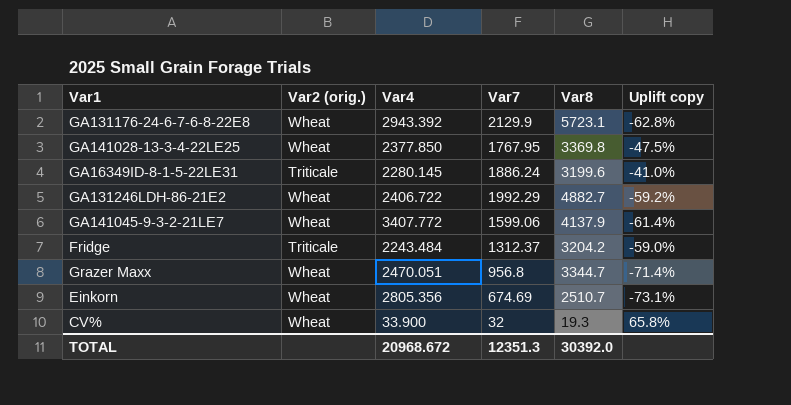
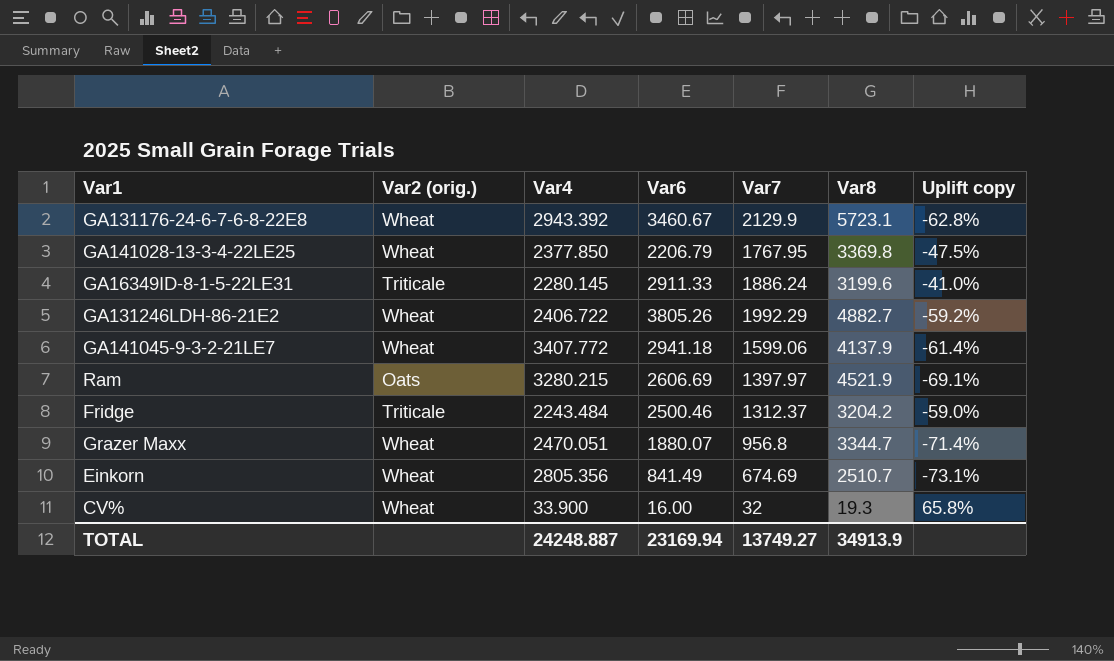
column Var6 | position: none -> 4
row Ram: none -> Oats | 3280.215 | 2606.69 | 1397.97 | 4521.9 | -69.1%
TOTAL | Var4: 20968.672 -> 24248.887
TOTAL | Var7: 12351.3 -> 13749.27
TOTAL | Var8: 30392.0 -> 34913.9

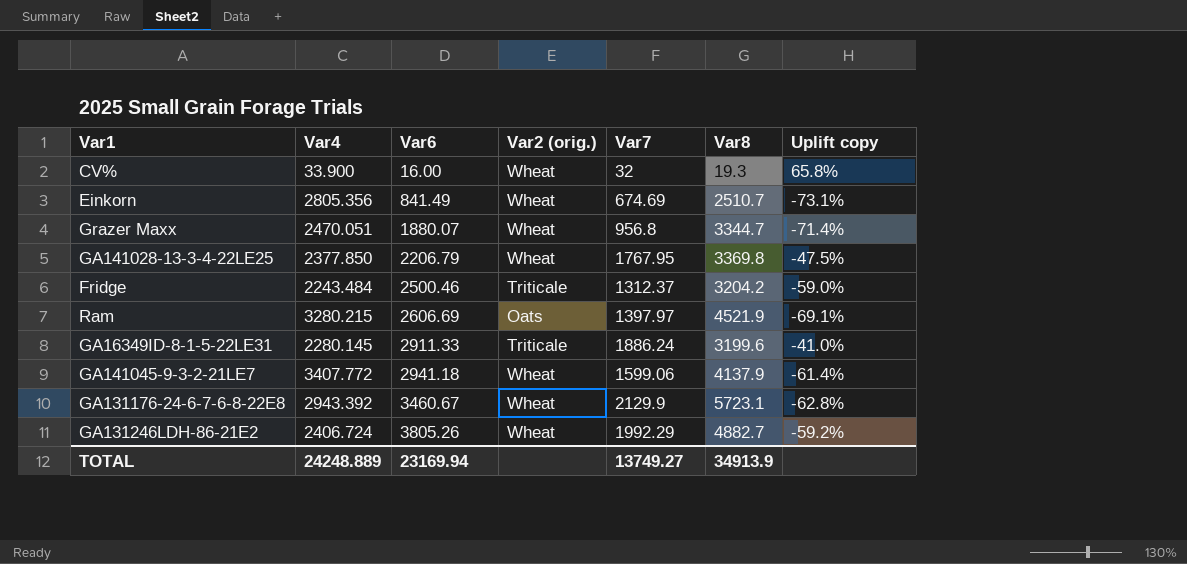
row order: none -> Var6 ascending
column Var2 (orig.) | position: 2 -> 4
GA131246LDH-86-21E2 | Var4: 2406.722 -> 2406.724
TOTAL | Var4: 24248.887 -> 24248.889

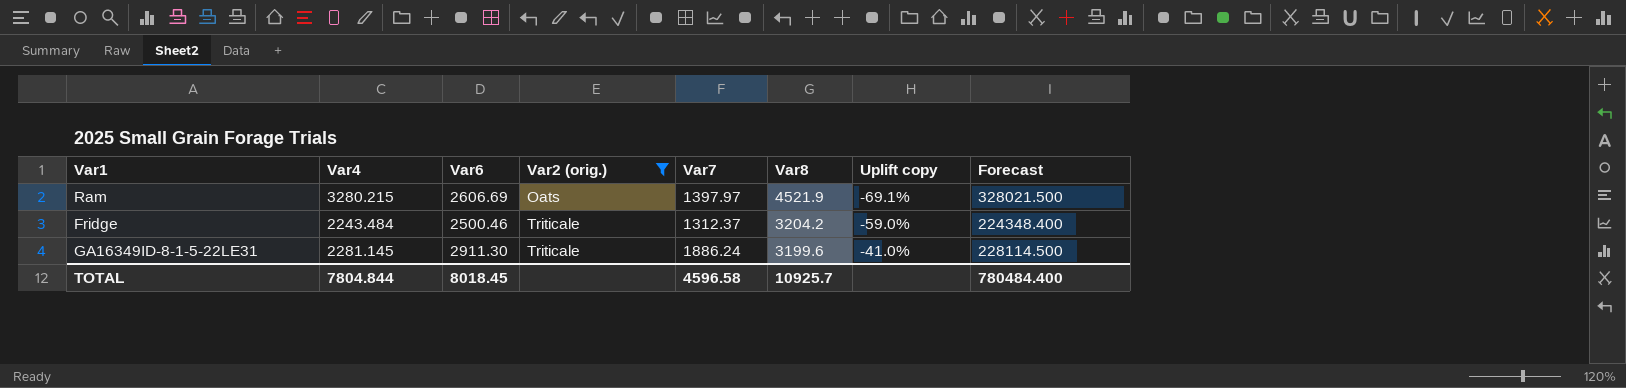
filter: none -> Var2 (orig.) != Wheat
row order: Var6 ascending -> Var2 (orig.) ascending
column Forecast | formula: none -> [Var4] * 100
GA16349ID-8-1-5-22LE31 | Var4: 2280.145 -> 2281.145
GA16349ID-8-1-5-22LE31 | Var6: 2911.33 -> 2911.30
TOTAL | Var4: 24248.889 -> 7804.844
TOTAL | Var6: 23169.94 -> 8018.45
TOTAL | Var7: 13749.27 -> 4596.58
TOTAL | Var8: 34913.9 -> 10925.7

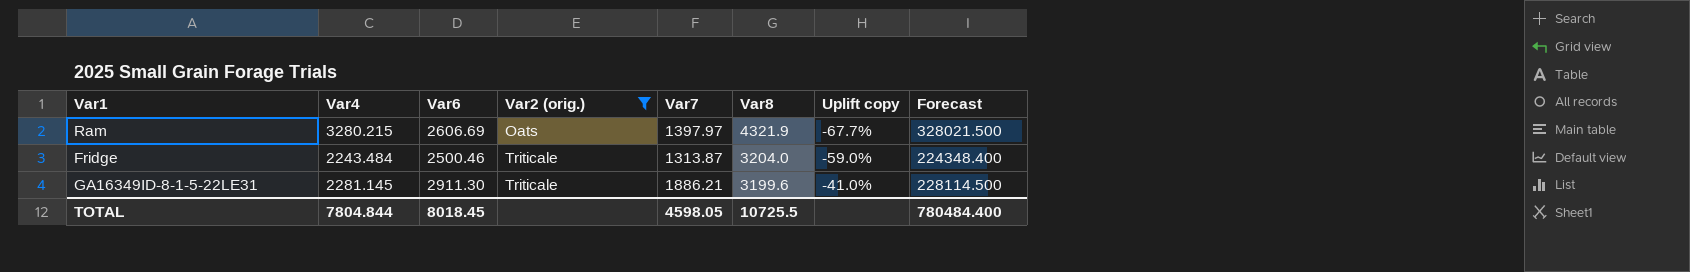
Ram | Var8: 4521.9 -> 4321.9
Ram | Uplift copy: -69.1% -> -67.7%
Fridge | Var7: 1312.37 -> 1313.87
Fridge | Var8: 3204.2 -> 3204.0
GA16349ID-8-1-5-22LE31 | Var7: 1886.24 -> 1886.21
TOTAL | Var7: 4596.58 -> 4598.05
TOTAL | Var8: 10925.7 -> 10725.5

